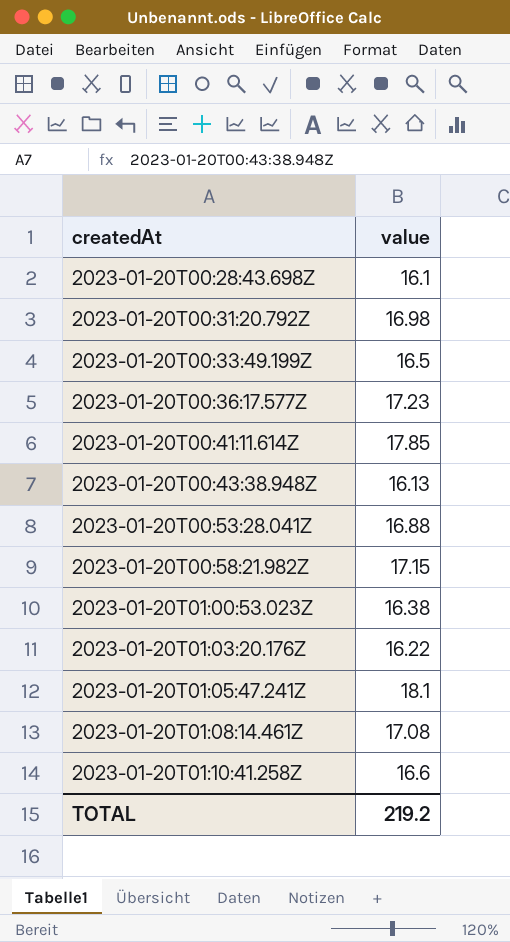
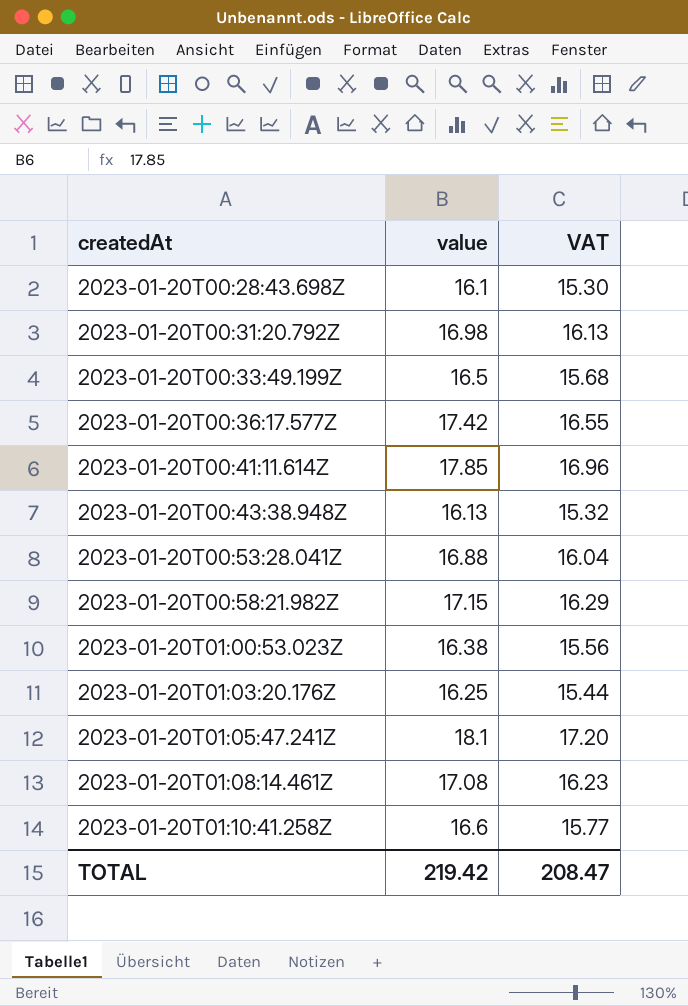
column VAT | formula: none -> [value] * 0.95
2023-01-20T00:36:17.577Z | value: 17.23 -> 17.42
2023-01-20T01:03:20.176Z | value: 16.22 -> 16.25
TOTAL | value: 219.2 -> 219.42

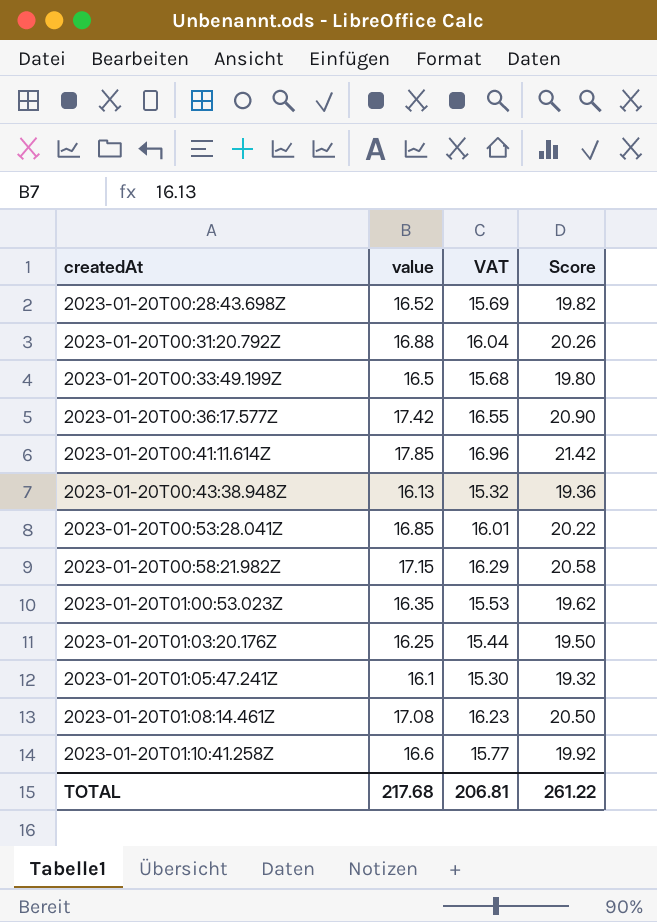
column Score | formula: none -> [value] * 1.2
2023-01-20T00:28:43.698Z | value: 16.1 -> 16.52
2023-01-20T00:28:43.698Z | VAT: 15.30 -> 15.69
2023-01-20T00:31:20.792Z | value: 16.98 -> 16.88
2023-01-20T00:31:20.792Z | VAT: 16.13 -> 16.04
2023-01-20T00:53:28.041Z | value: 16.88 -> 16.85
2023-01-20T00:53:28.041Z | VAT: 16.04 -> 16.01
2023-01-20T01:00:53.023Z | value: 16.38 -> 16.35
2023-01-20T01:00:53.023Z | VAT: 15.56 -> 15.53
2023-01-20T01:05:47.241Z | value: 18.1 -> 16.1
2023-01-20T01:05:47.241Z | VAT: 17.20 -> 15.30
TOTAL | value: 219.42 -> 217.68
TOTAL | VAT: 208.47 -> 206.81

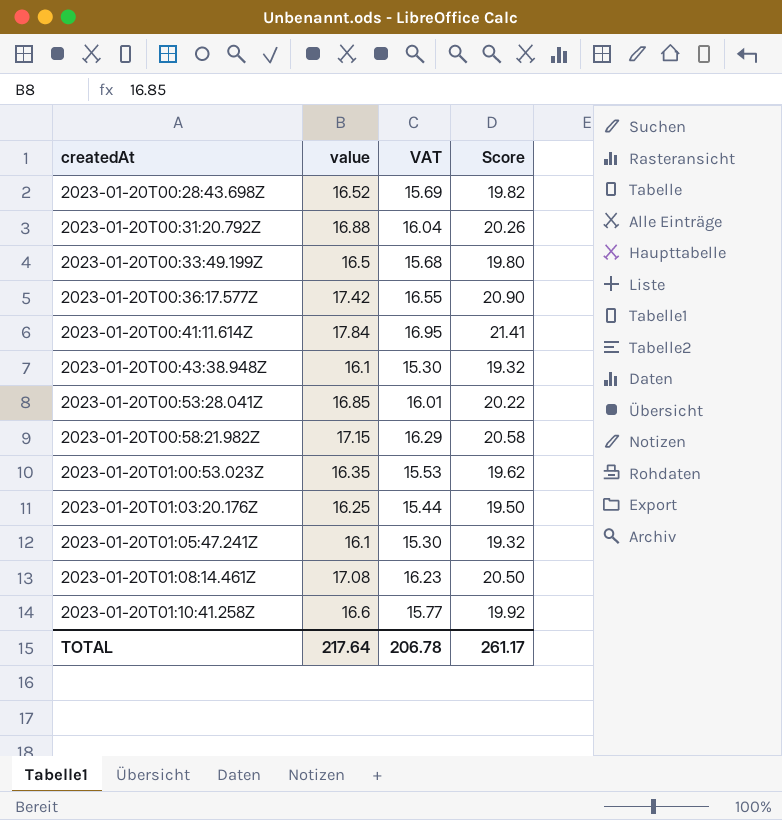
2023-01-20T00:41:11.614Z | value: 17.85 -> 17.84
2023-01-20T00:41:11.614Z | VAT: 16.96 -> 16.95
2023-01-20T00:41:11.614Z | Score: 21.42 -> 21.41
2023-01-20T00:43:38.948Z | value: 16.13 -> 16.1
2023-01-20T00:43:38.948Z | VAT: 15.32 -> 15.30
2023-01-20T00:43:38.948Z | Score: 19.36 -> 19.32
TOTAL | value: 217.68 -> 217.64
TOTAL | VAT: 206.81 -> 206.78
TOTAL | Score: 261.22 -> 261.17

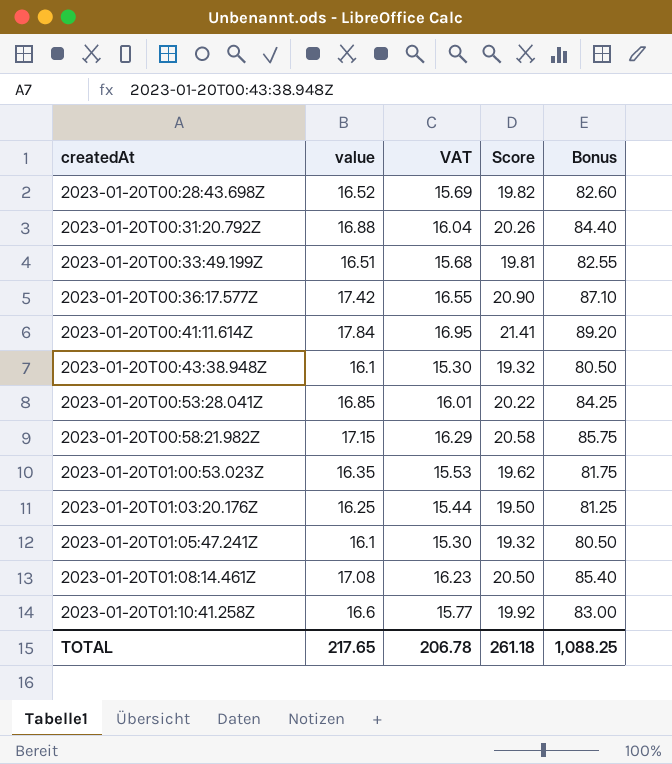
column Bonus | formula: none -> [value] * 5
2023-01-20T00:33:49.199Z | value: 16.5 -> 16.51
2023-01-20T00:33:49.199Z | Score: 19.80 -> 19.81
TOTAL | value: 217.64 -> 217.65
TOTAL | Score: 261.17 -> 261.18

